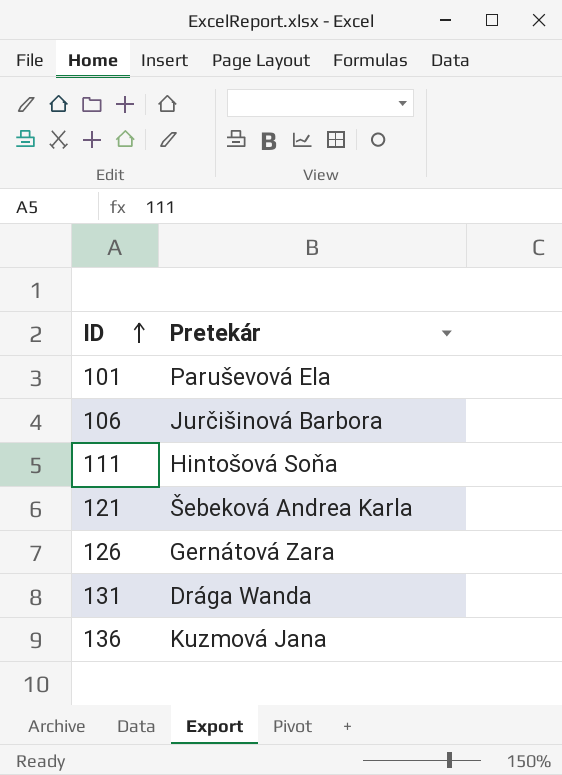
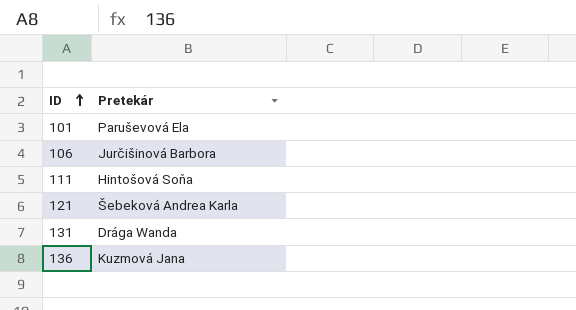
row 126: Gernátová Zara -> none

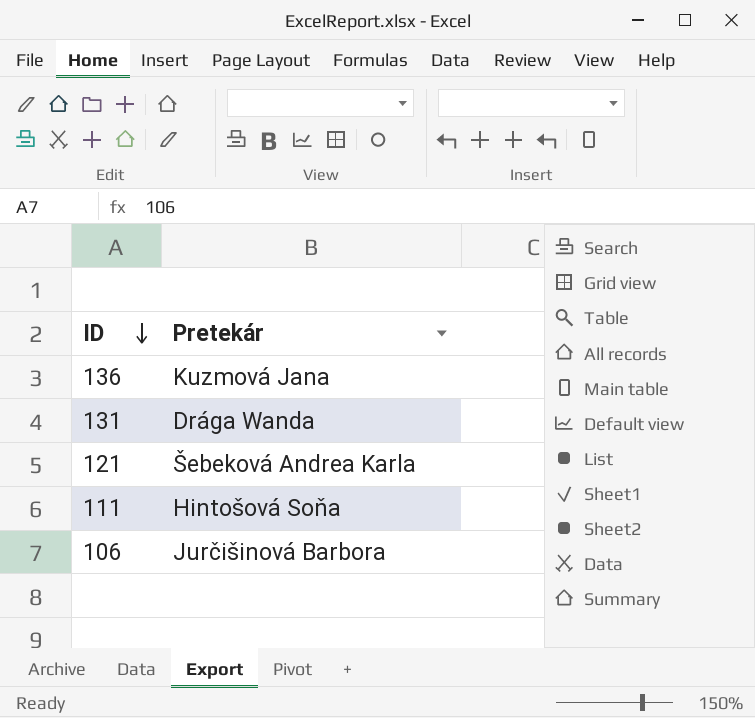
row order: ID ascending -> ID descending
row 101: Paruševová Ela -> none

